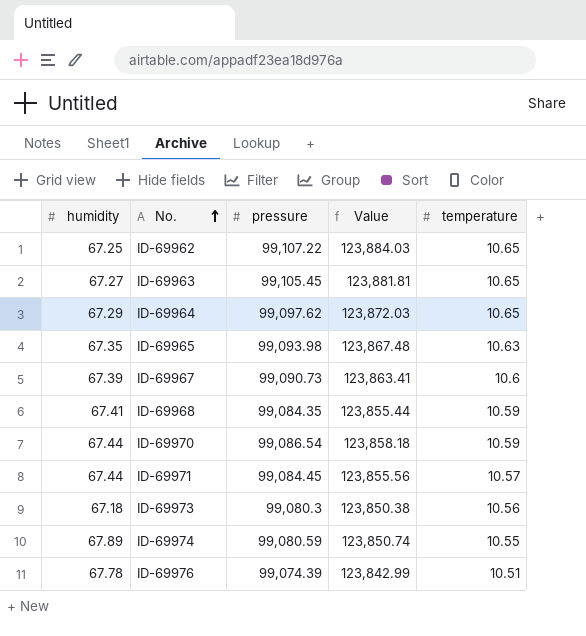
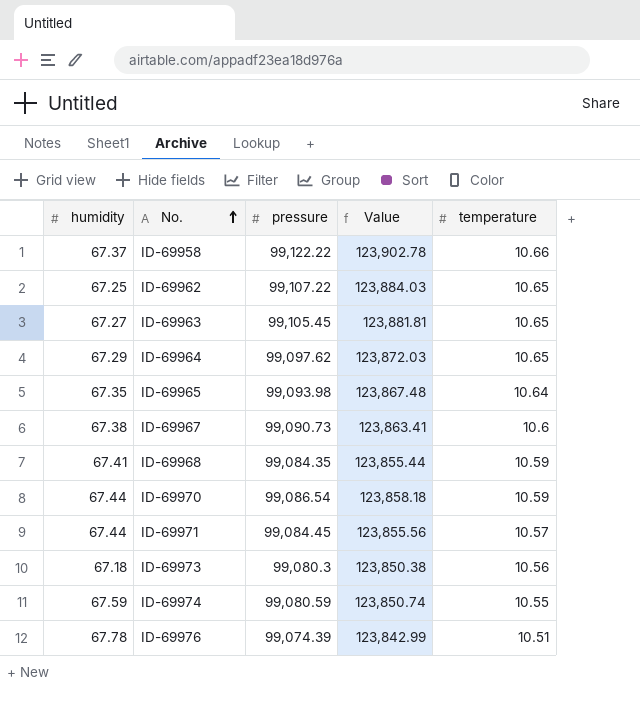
row ID-69958: none -> 67.37 | 99,122.22 | 123,902.78 | 10.66
ID-69965 | temperature: 10.63 -> 10.64
ID-69967 | humidity: 67.39 -> 67.38
ID-69974 | humidity: 67.89 -> 67.59

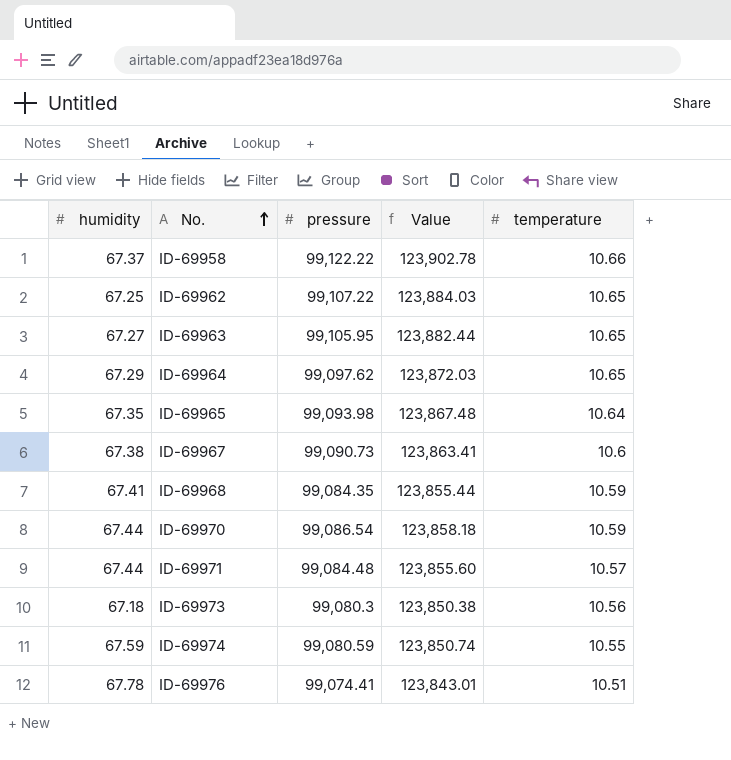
ID-69963 | pressure: 99,105.45 -> 99,105.95
ID-69963 | Value: 123,881.81 -> 123,882.44
ID-69971 | pressure: 99,084.45 -> 99,084.48
ID-69971 | Value: 123,855.56 -> 123,855.60
ID-69976 | pressure: 99,074.39 -> 99,074.41
ID-69976 | Value: 123,842.99 -> 123,843.01

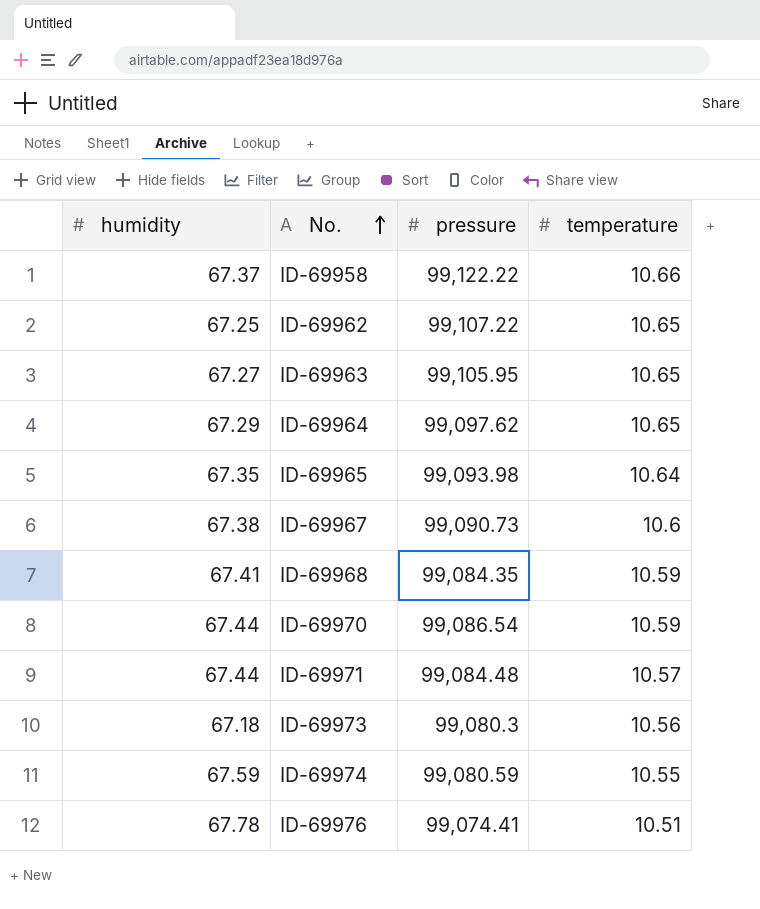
column Value | formula: [pressure] * 1.25 -> none

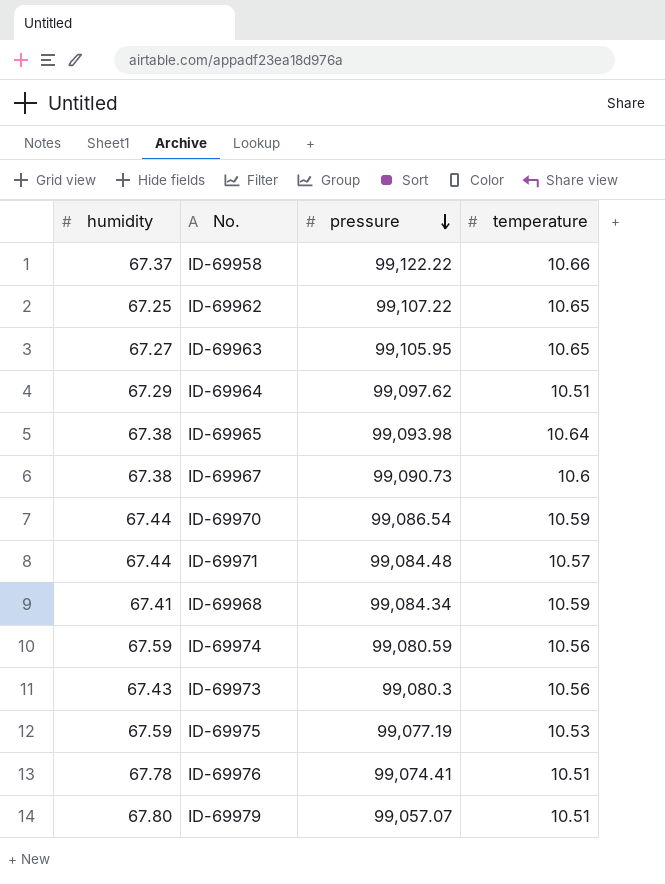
row order: No. ascending -> pressure descending
ID-69964 | temperature: 10.65 -> 10.51
ID-69965 | humidity: 67.35 -> 67.38
ID-69968 | pressure: 99,084.35 -> 99,084.34
ID-69974 | temperature: 10.55 -> 10.56
ID-69973 | humidity: 67.18 -> 67.43
row ID-69975: none -> 67.59 | 99,077.19 | 10.53
row ID-69979: none -> 67.80 | 99,057.07 | 10.51

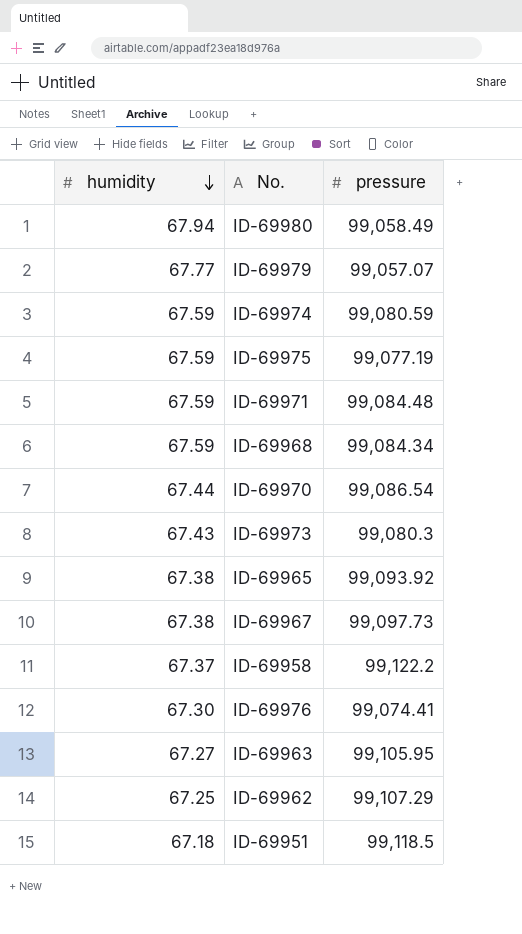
row order: pressure descending -> humidity descending
column temperature | position: 4 -> none
row ID-69964: 67.29 | 99,097.62 | 10.51 -> none
row ID-69980: none -> 67.94 | 99,058.49
ID-69979 | humidity: 67.80 -> 67.77
ID-69971 | humidity: 67.44 -> 67.59
ID-69968 | humidity: 67.41 -> 67.59
ID-69965 | pressure: 99,093.98 -> 99,093.92
ID-69967 | pressure: 99,090.73 -> 99,097.73
ID-69958 | pressure: 99,122.22 -> 99,122.2
ID-69976 | humidity: 67.78 -> 67.30
ID-69962 | pressure: 99,107.22 -> 99,107.29
row ID-69951: none -> 67.18 | 99,118.5

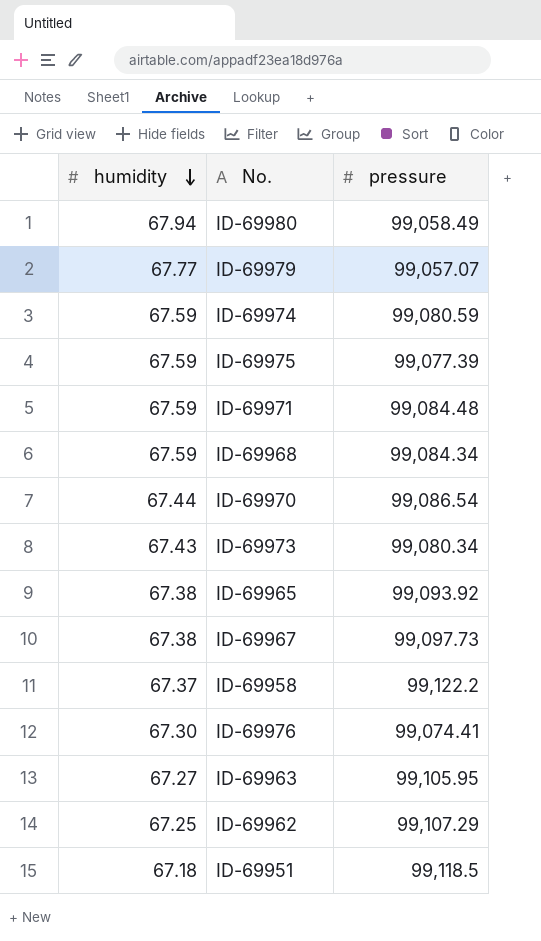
ID-69975 | pressure: 99,077.19 -> 99,077.39
ID-69973 | pressure: 99,080.3 -> 99,080.34

